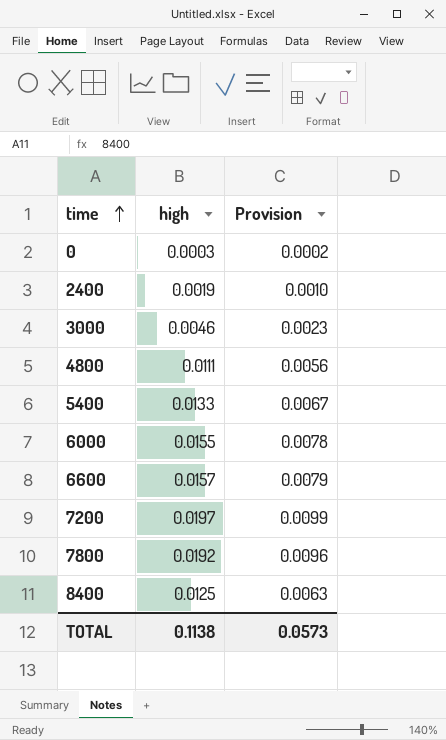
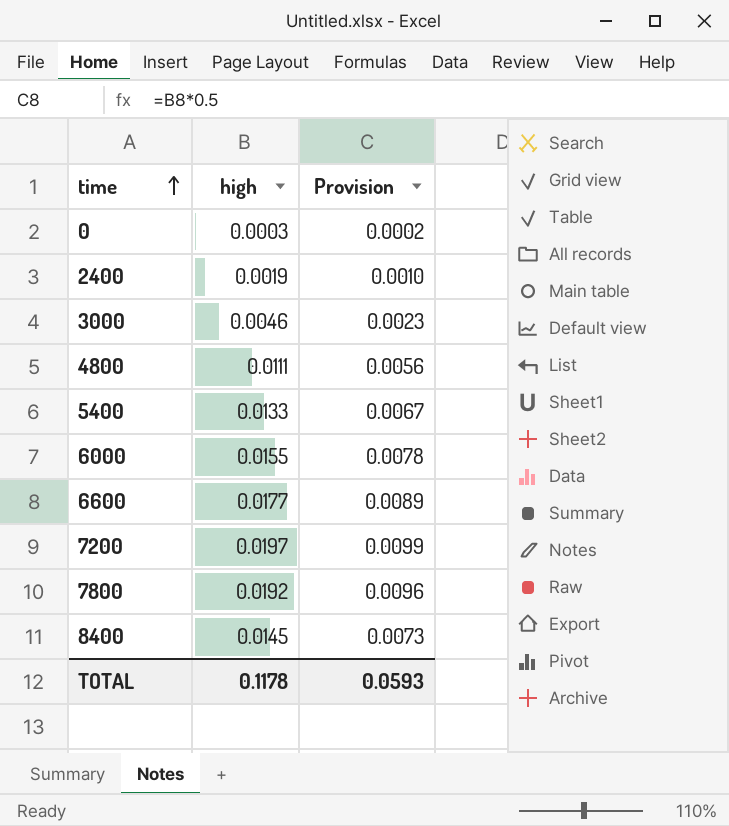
6600 | high: 0.0157 -> 0.0177
6600 | Provision: 0.0079 -> 0.0089
8400 | high: 0.0125 -> 0.0145
8400 | Provision: 0.0063 -> 0.0073
TOTAL | high: 0.1138 -> 0.1178
TOTAL | Provision: 0.0573 -> 0.0593

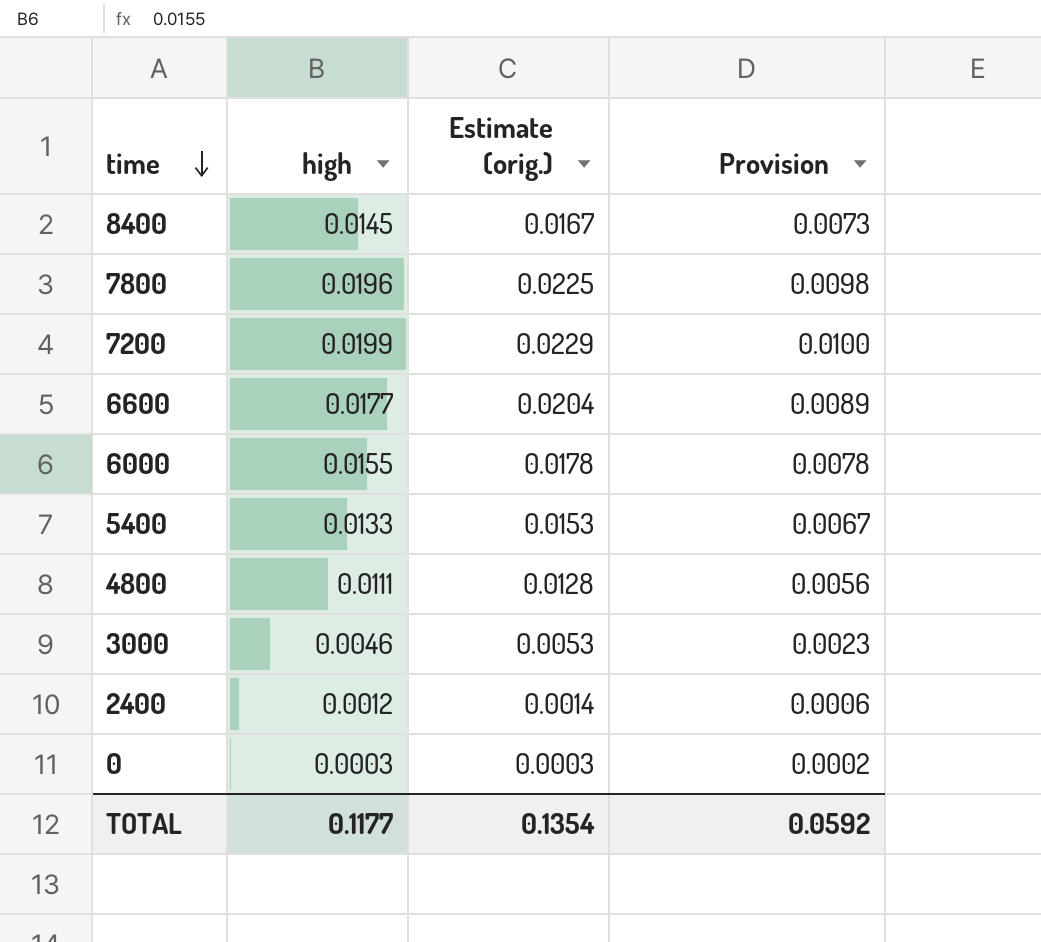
row order: time ascending -> time descending
column Estimate (orig.) | formula: none -> [high] * 1.15
7800 | high: 0.0192 -> 0.0196
7800 | Provision: 0.0096 -> 0.0098
7200 | high: 0.0197 -> 0.0199
7200 | Provision: 0.0099 -> 0.0100
2400 | high: 0.0019 -> 0.0012
2400 | Provision: 0.0010 -> 0.0006
TOTAL | high: 0.1178 -> 0.1177
TOTAL | Provision: 0.0593 -> 0.0592

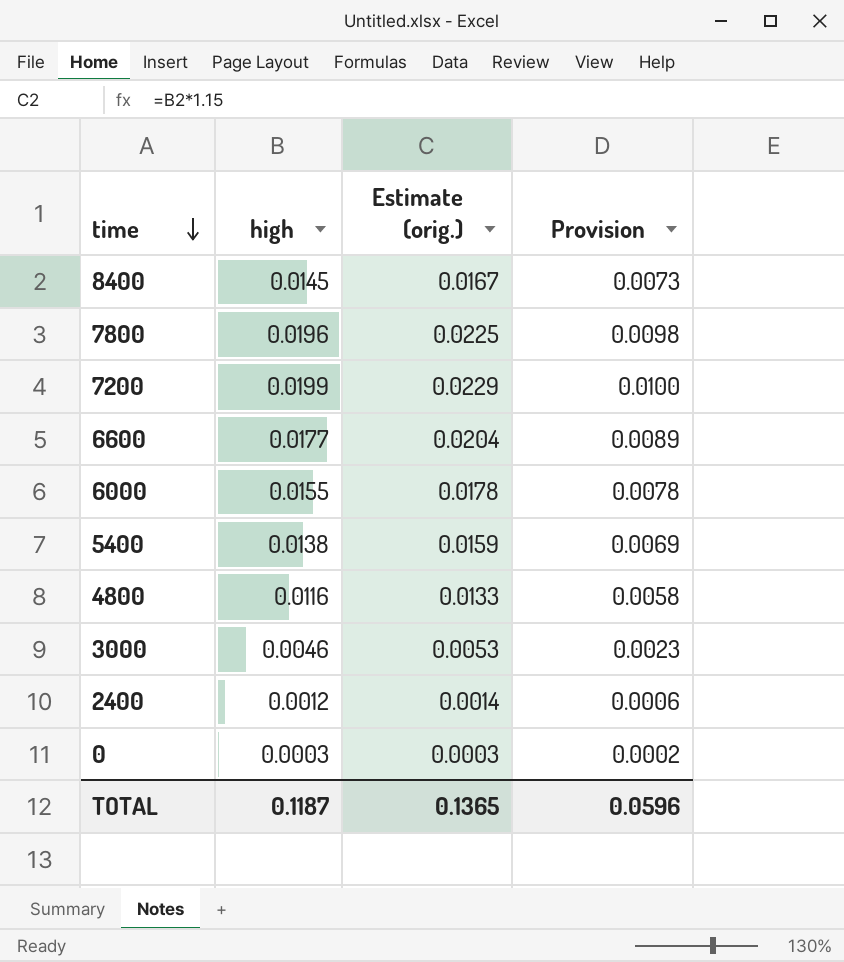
5400 | high: 0.0133 -> 0.0138
5400 | Estimate (orig.): 0.0153 -> 0.0159
5400 | Provision: 0.0067 -> 0.0069
4800 | high: 0.0111 -> 0.0116
4800 | Estimate (orig.): 0.0128 -> 0.0133
4800 | Provision: 0.0056 -> 0.0058
TOTAL | high: 0.1177 -> 0.1187
TOTAL | Estimate (orig.): 0.1354 -> 0.1365
TOTAL | Provision: 0.0592 -> 0.0596

